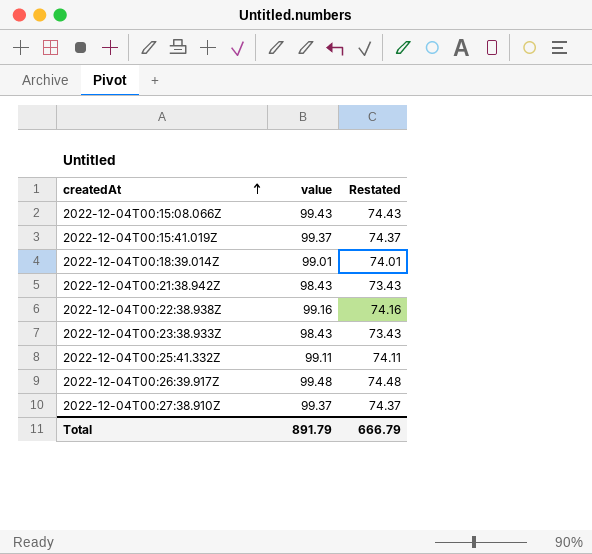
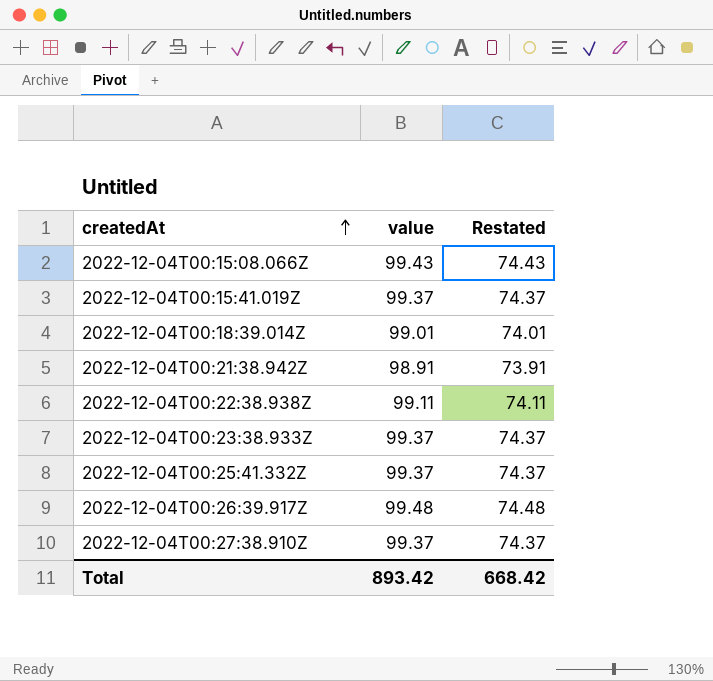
2022-12-04T00:21:38.942Z | value: 98.43 -> 98.91
2022-12-04T00:21:38.942Z | Restated: 73.43 -> 73.91
2022-12-04T00:22:38.938Z | value: 99.16 -> 99.11
2022-12-04T00:22:38.938Z | Restated: 74.16 -> 74.11
2022-12-04T00:23:38.933Z | value: 98.43 -> 99.37
2022-12-04T00:23:38.933Z | Restated: 73.43 -> 74.37
2022-12-04T00:25:41.332Z | value: 99.11 -> 99.37
2022-12-04T00:25:41.332Z | Restated: 74.11 -> 74.37
Total | value: 891.79 -> 893.42
Total | Restated: 666.79 -> 668.42

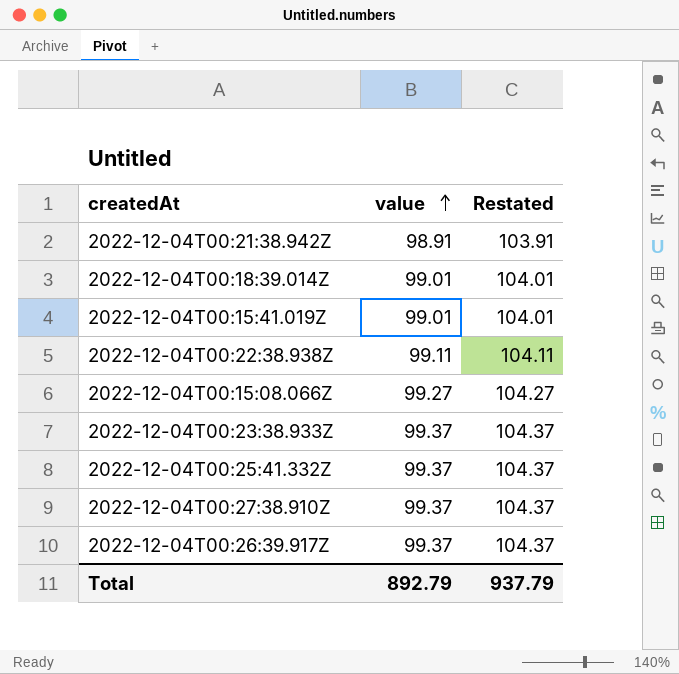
row order: createdAt ascending -> value ascending
column Restated | formula: [value] - 25 -> [value] + 5
2022-12-04T00:15:41.019Z | value: 99.37 -> 99.01
2022-12-04T00:15:08.066Z | value: 99.43 -> 99.27
2022-12-04T00:26:39.917Z | value: 99.48 -> 99.37
Total | value: 893.42 -> 892.79
Total | Restated: 668.42 -> 937.79

